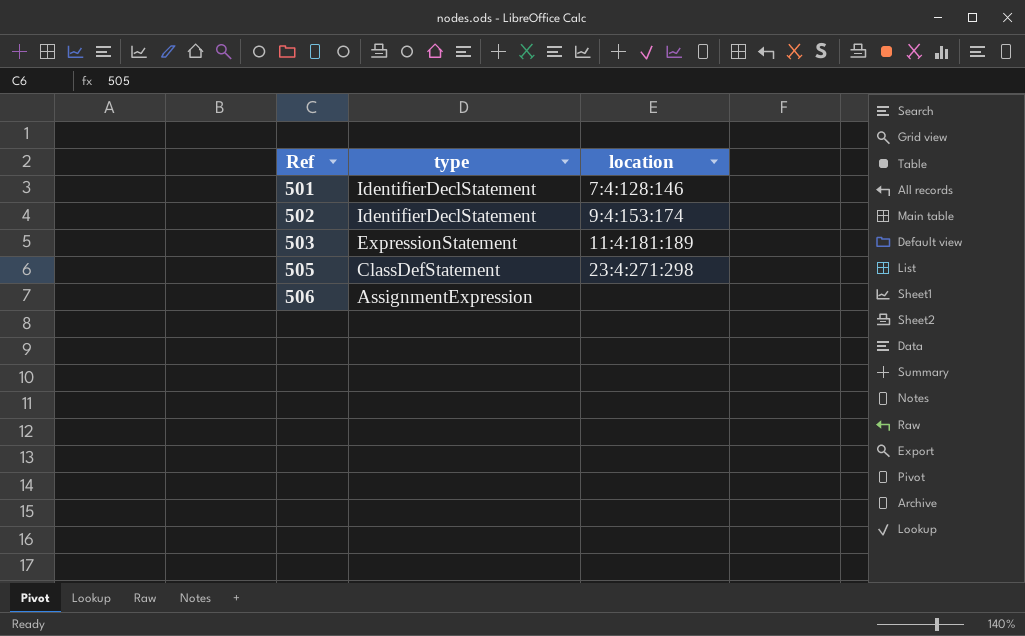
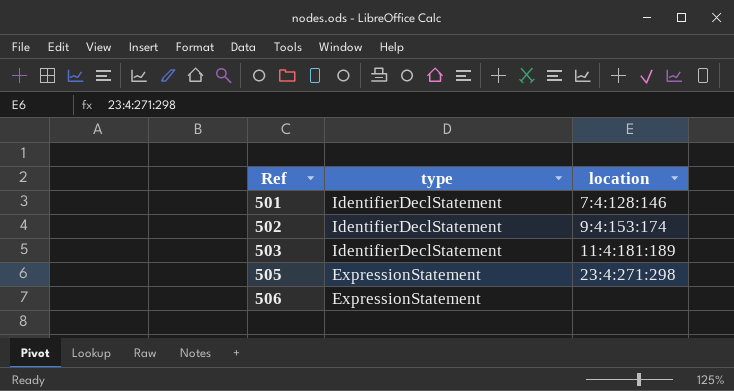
503 | type: ExpressionStatement -> IdentifierDeclStatement
505 | type: ClassDefStatement -> ExpressionStatement
506 | type: AssignmentExpression -> ExpressionStatement

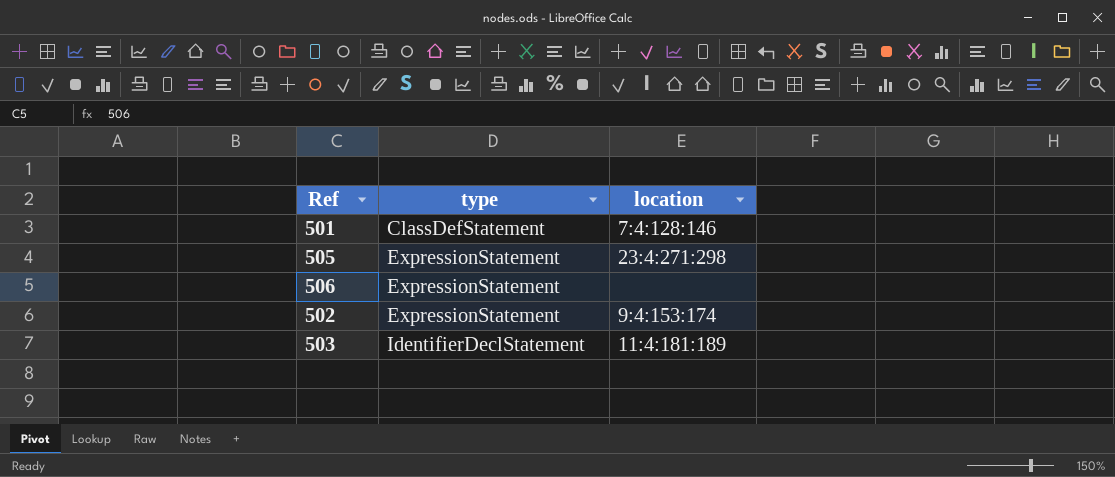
row order: Ref ascending -> type ascending
501 | type: IdentifierDeclStatement -> ClassDefStatement
502 | type: IdentifierDeclStatement -> ExpressionStatement

